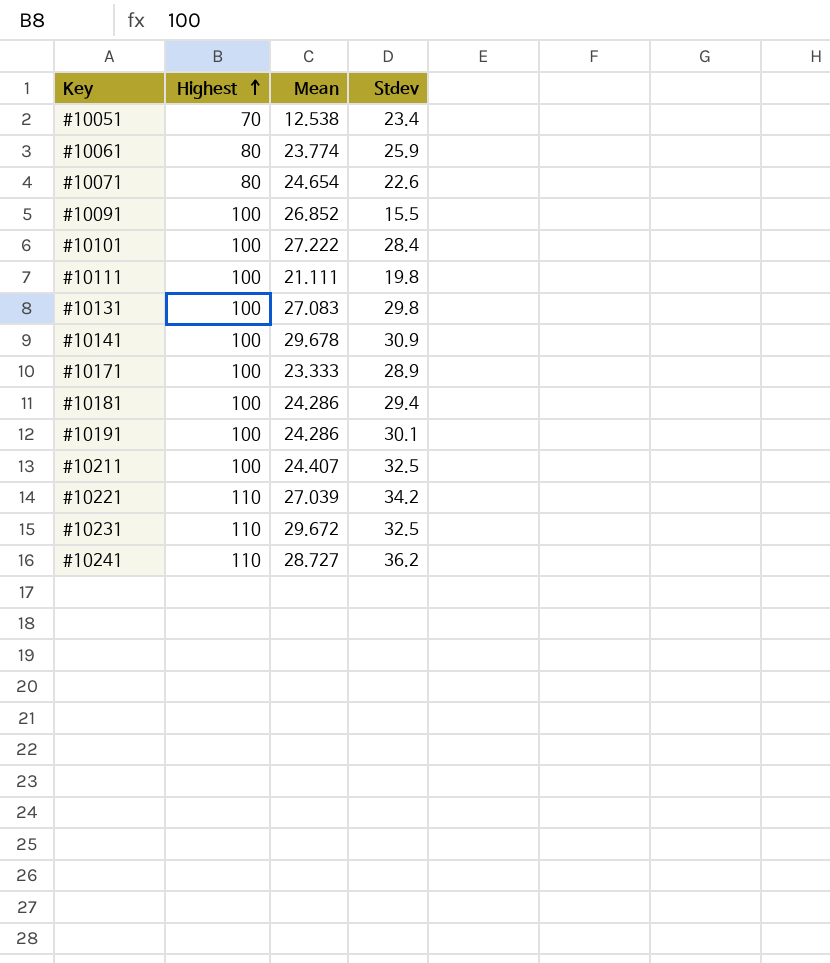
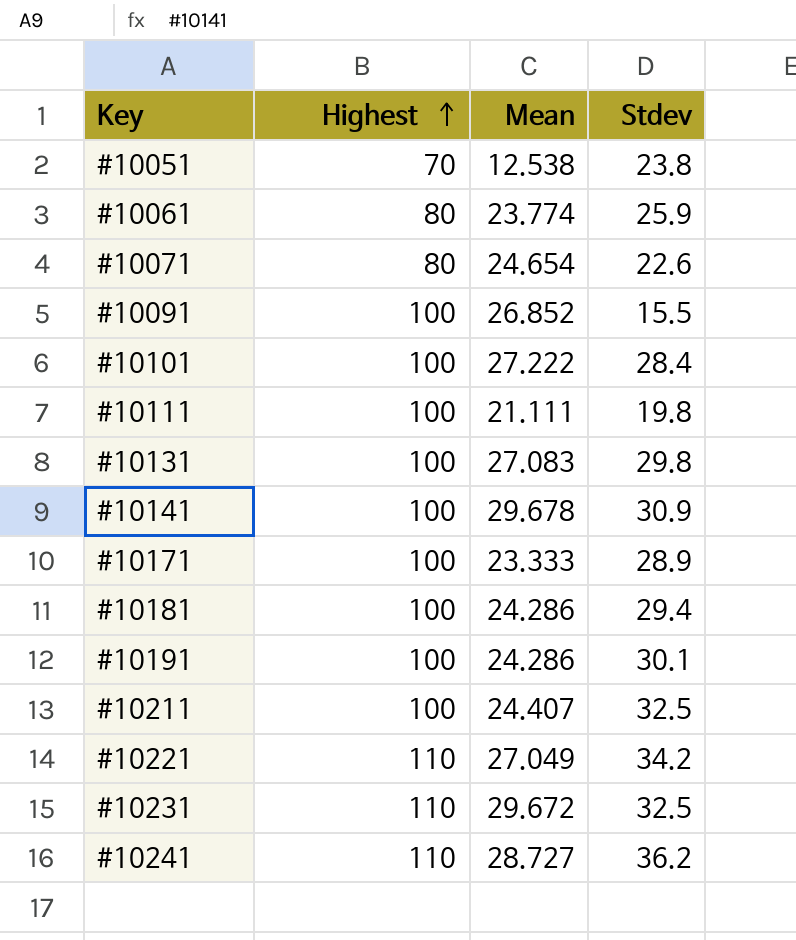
#10051 | Stdev: 23.4 -> 23.8
#10221 | Mean: 27.039 -> 27.049

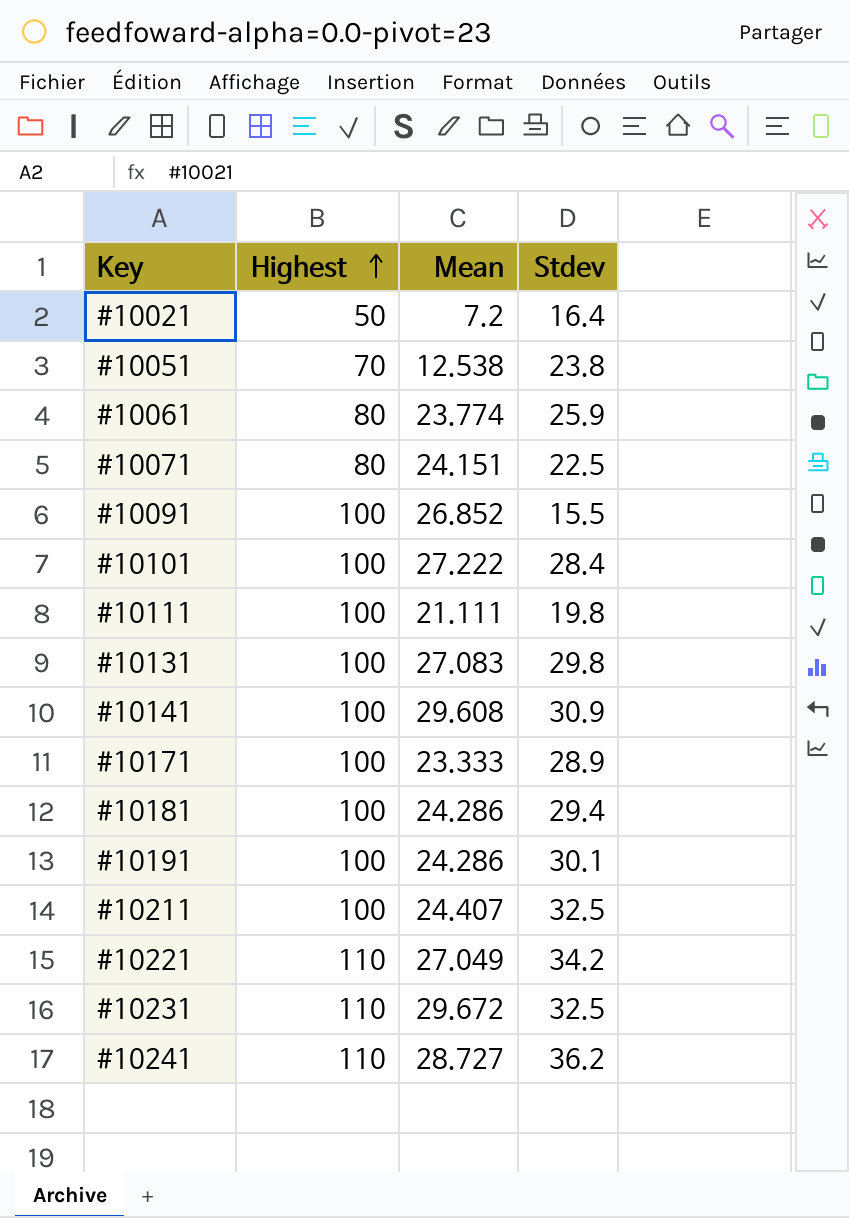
row #10021: none -> 50 | 7.2 | 16.4
#10071 | Mean: 24.654 -> 24.151
#10071 | Stdev: 22.6 -> 22.5
#10141 | Mean: 29.678 -> 29.608

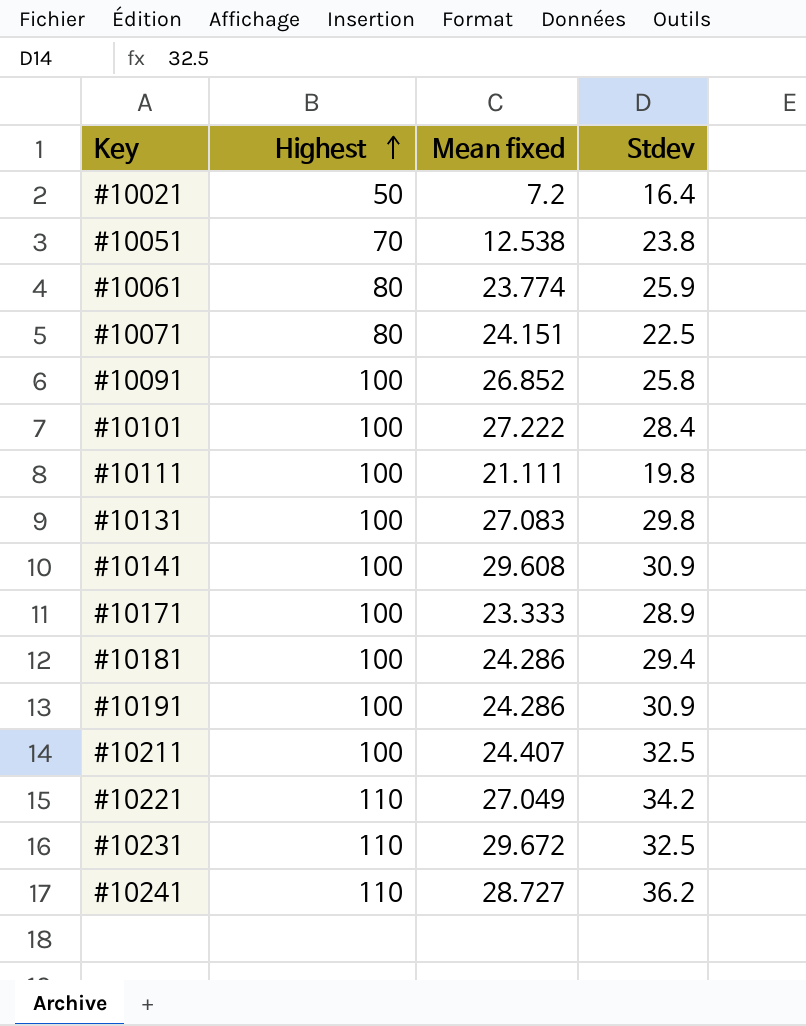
column name: Mean -> Mean fixed
#10091 | Stdev: 15.5 -> 25.8
#10191 | Stdev: 30.1 -> 30.9

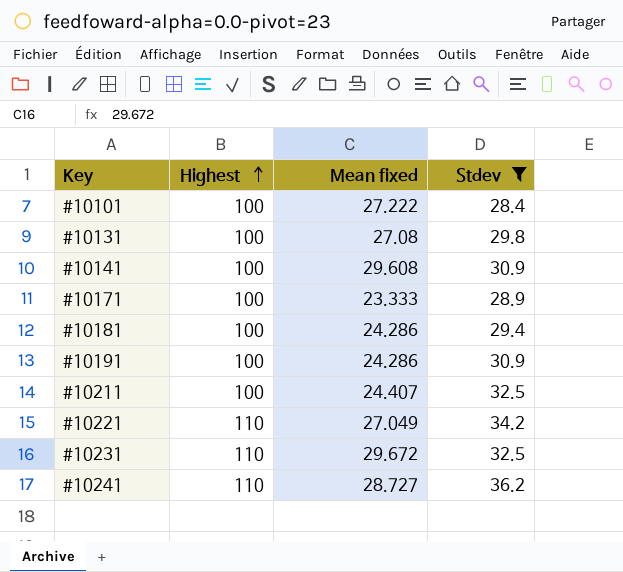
filter: none -> Stdev >= 28.4
#10131 | Mean fixed: 27.083 -> 27.08

